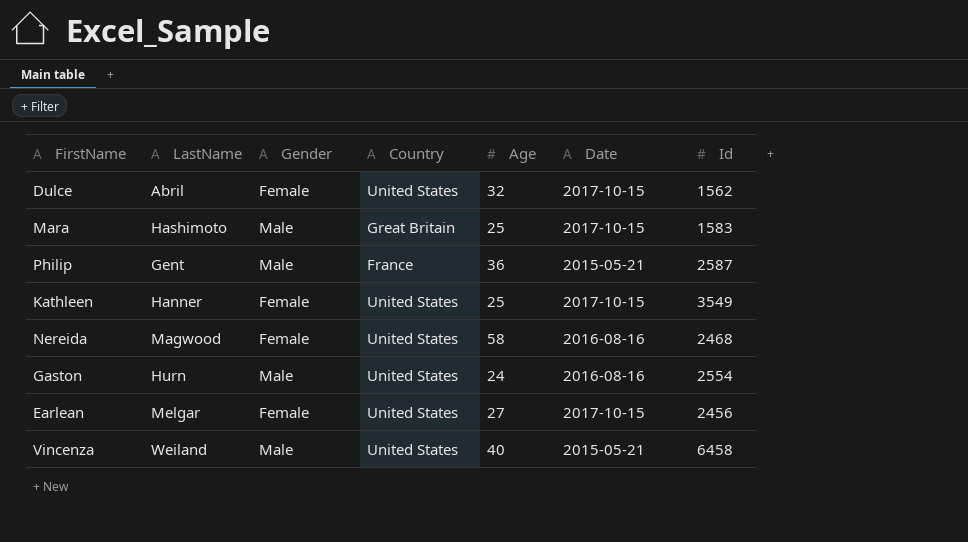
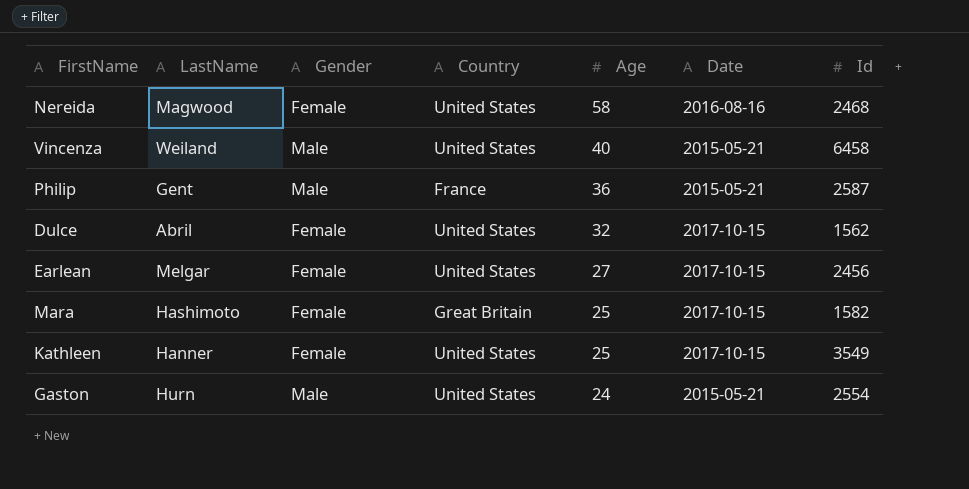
row order: none -> Age descending
Mara | Gender: Male -> Female
Mara | Id: 1583 -> 1582
Gaston | Date: 2016-08-16 -> 2015-05-21

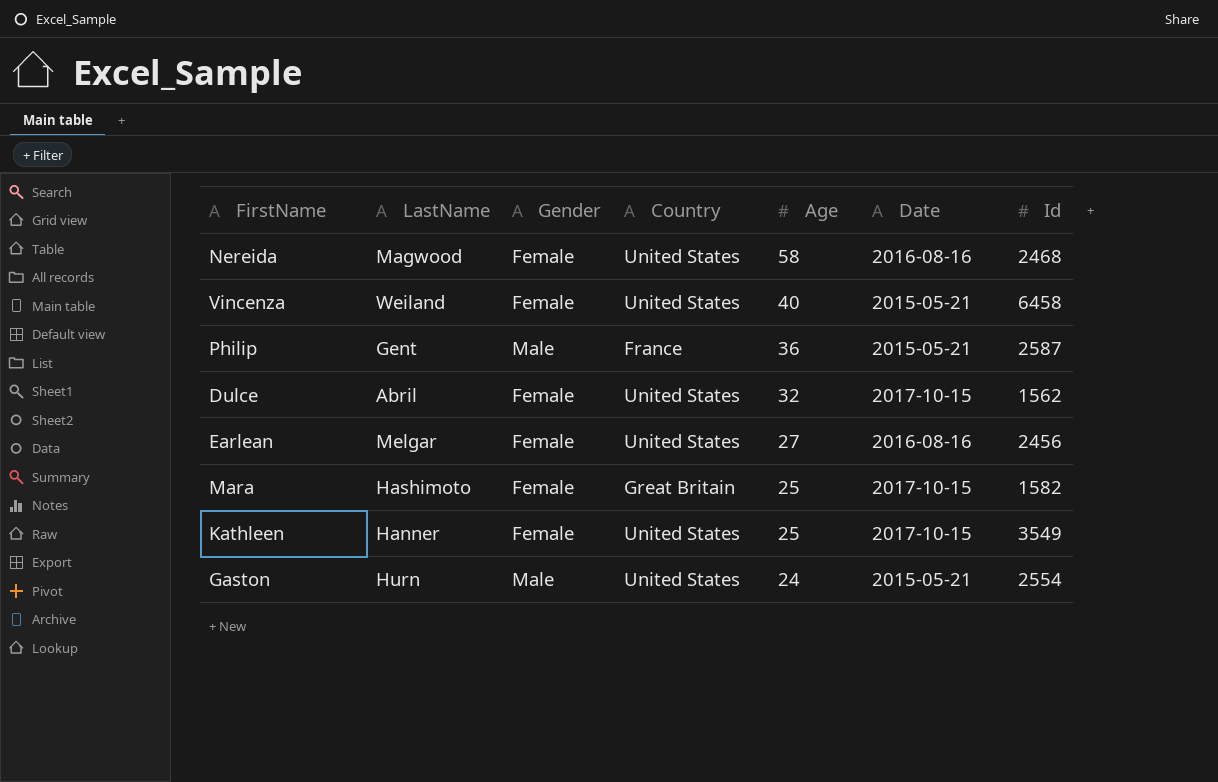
Vincenza | Gender: Male -> Female
Earlean | Date: 2017-10-15 -> 2016-08-16

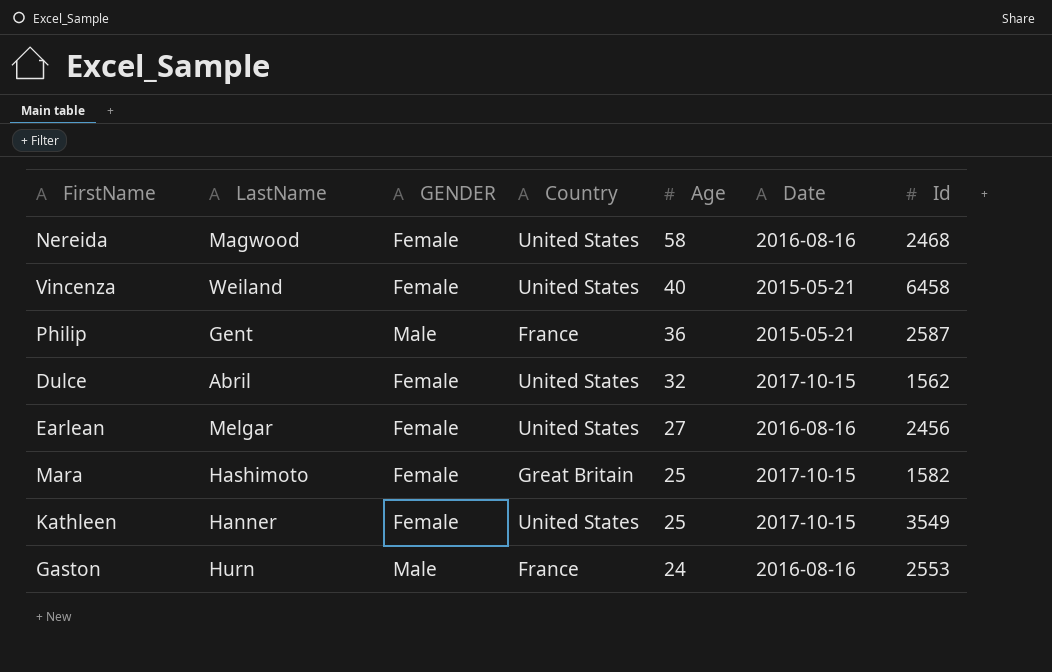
column name: Gender -> GENDER
Gaston | Country: United States -> France
Gaston | Date: 2015-05-21 -> 2016-08-16
Gaston | Id: 2554 -> 2553

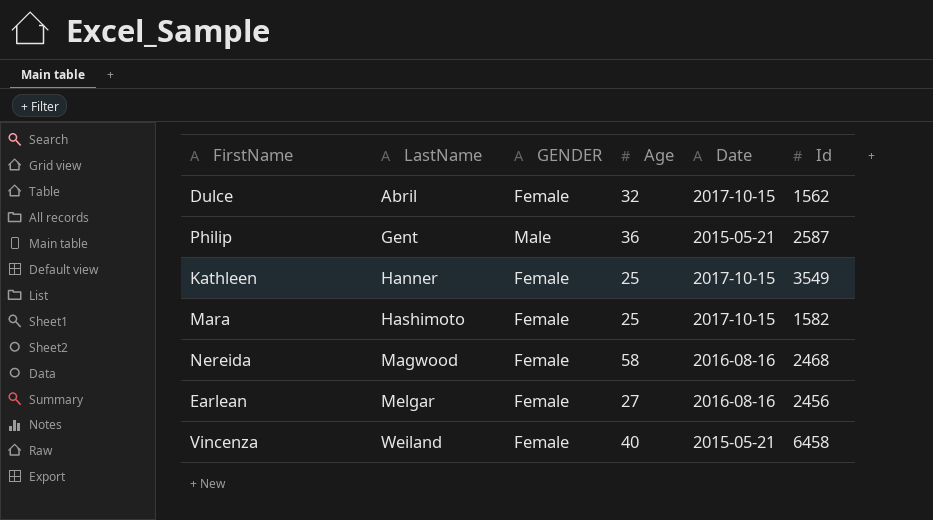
row order: Age descending -> LastName ascending
column Country | position: 4 -> none
row Gaston: Hurn | Male | France | 24 | 2016-08-16 | 2553 -> none

